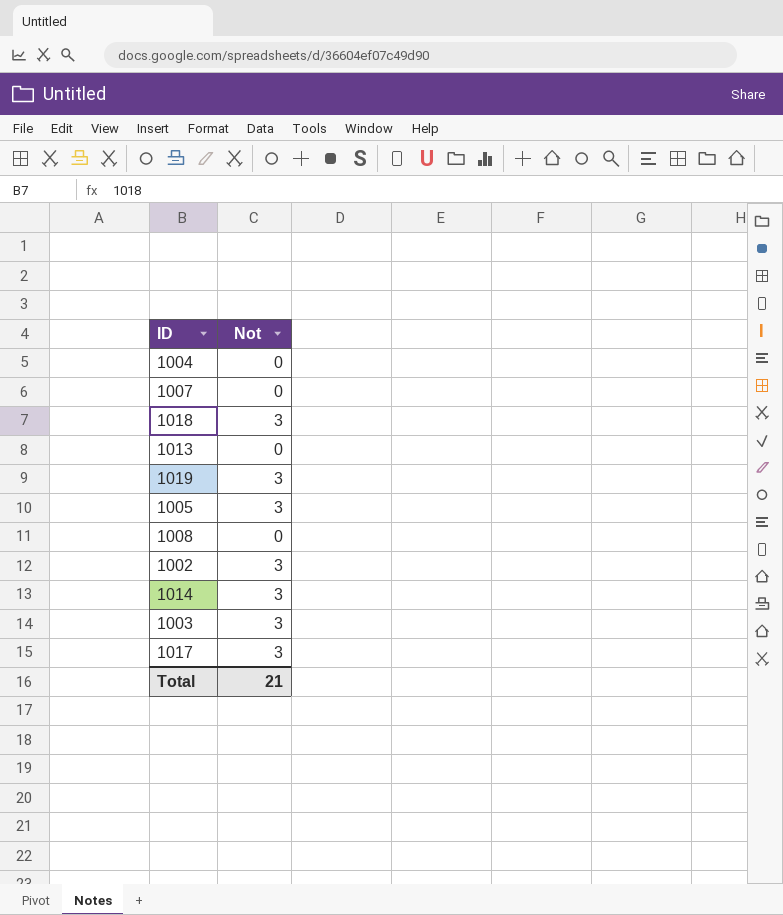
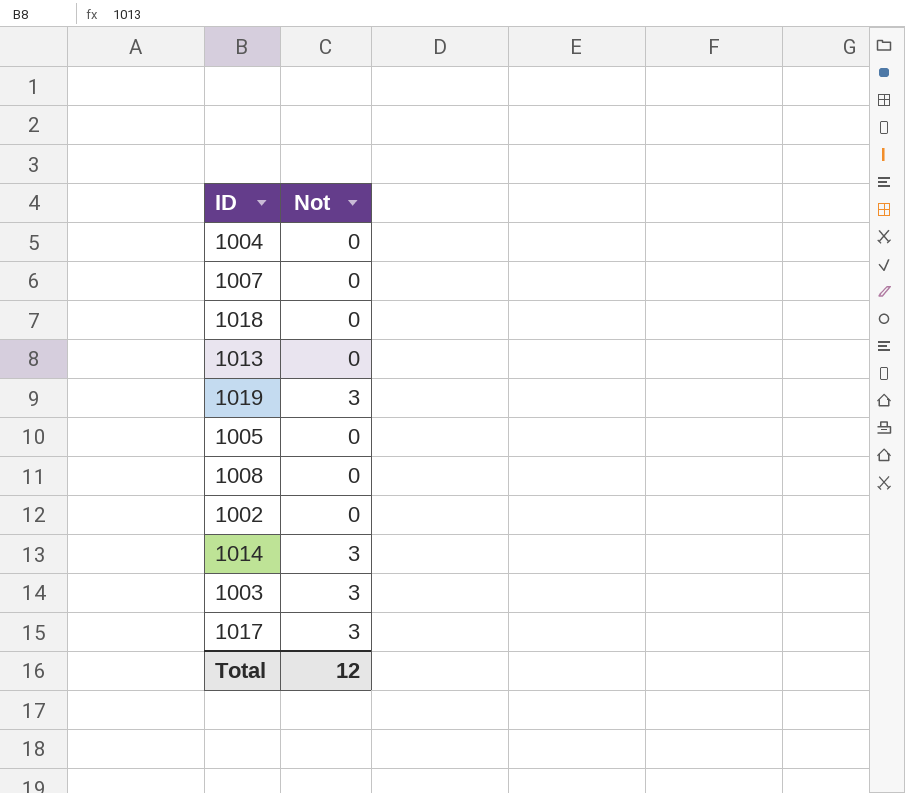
1018 | Not: 3 -> 0
1005 | Not: 3 -> 0
1002 | Not: 3 -> 0
Total | Not: 21 -> 12

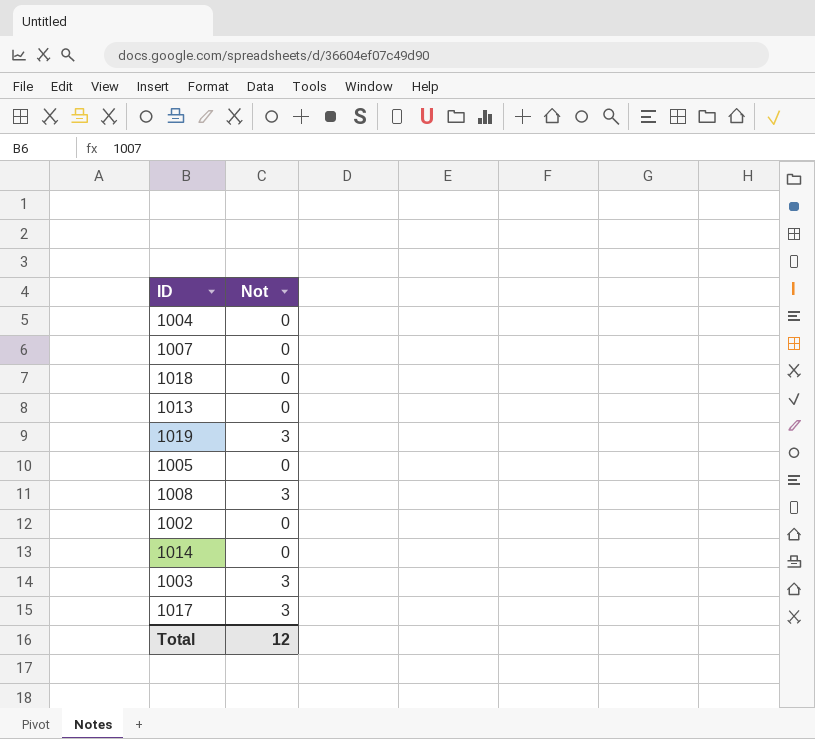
1008 | Not: 0 -> 3
1014 | Not: 3 -> 0

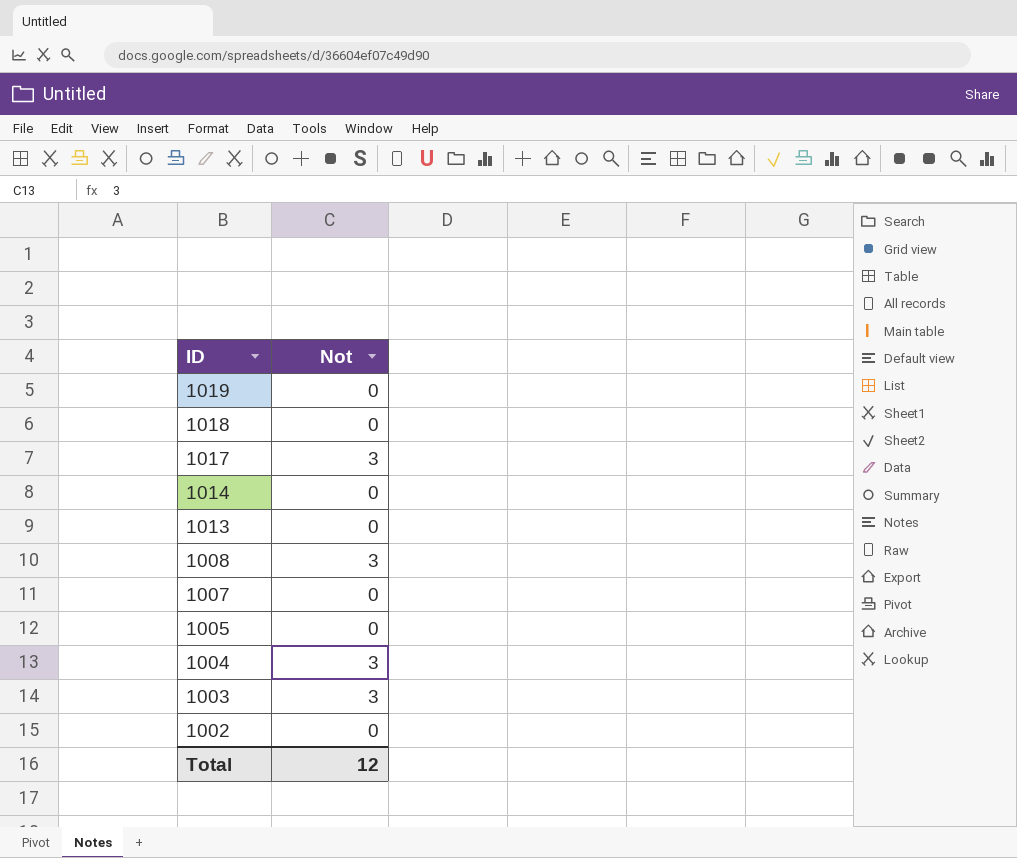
row order: none -> ID descending
1019 | Not: 3 -> 0
1004 | Not: 0 -> 3

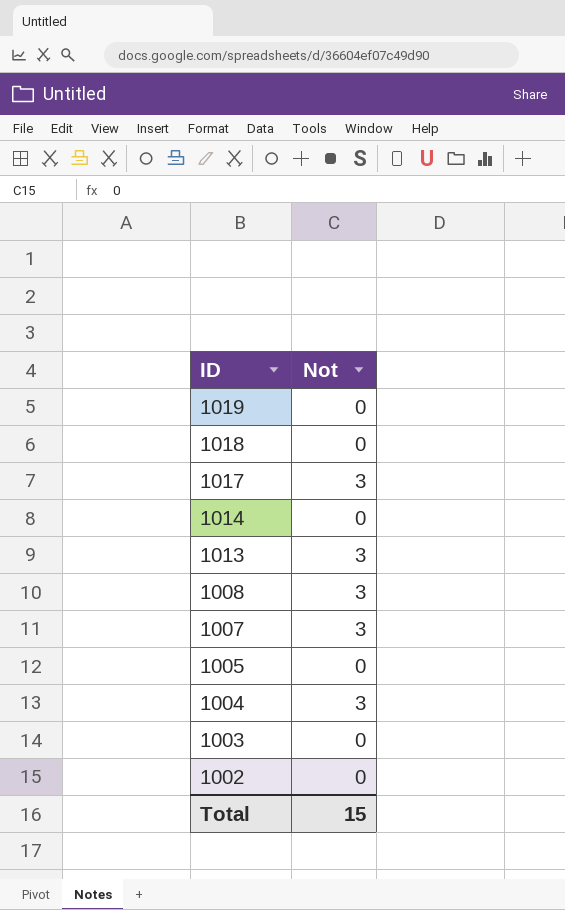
1013 | Not: 0 -> 3
1007 | Not: 0 -> 3
1003 | Not: 3 -> 0
Total | Not: 12 -> 15

